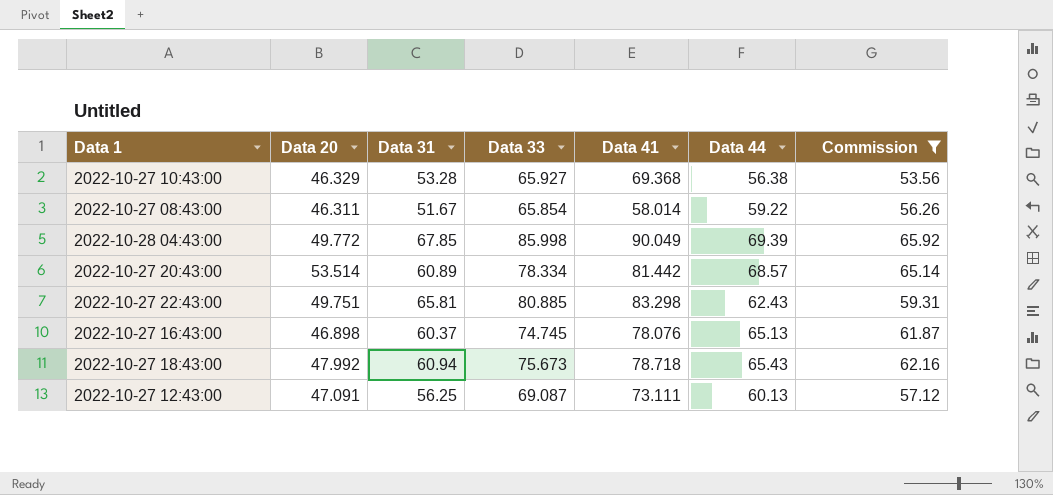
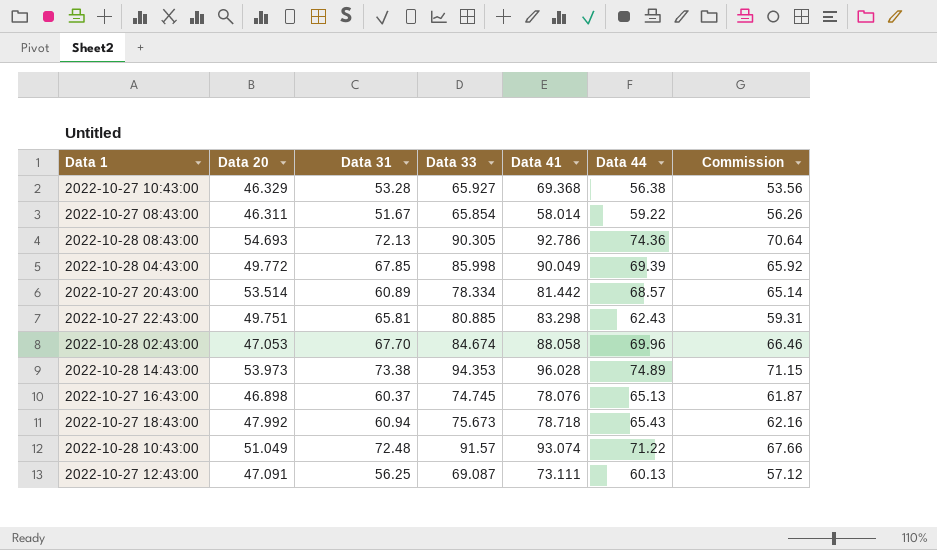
filter: Commission <= 65.92 -> none

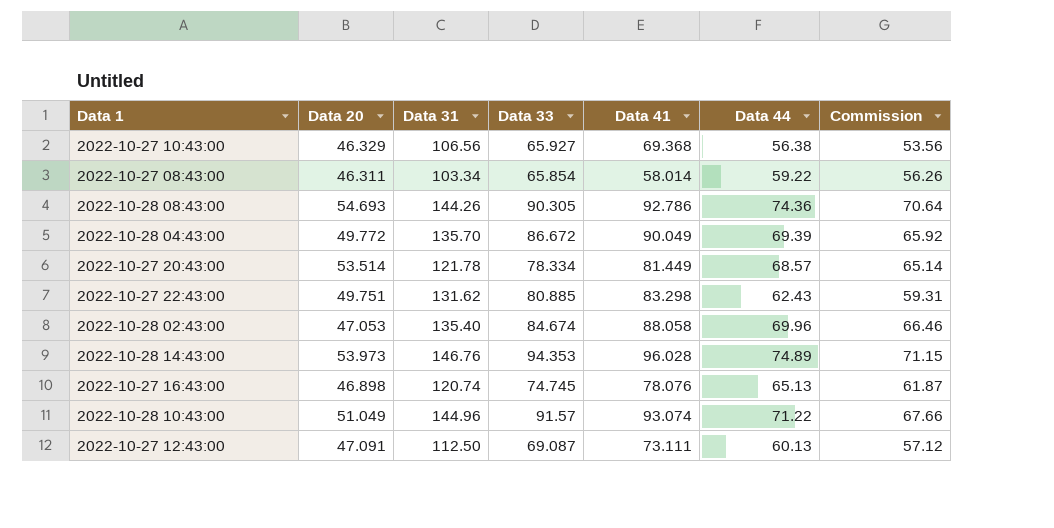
row 2022-10-27 18:43:00: 47.992 | 60.94 | 75.673 | 78.718 | 65.43 | 62.16 -> none
2022-10-27 10:43:00 | Data 31: 53.28 -> 106.56
2022-10-27 08:43:00 | Data 31: 51.67 -> 103.34
2022-10-28 08:43:00 | Data 31: 72.13 -> 144.26
2022-10-28 04:43:00 | Data 31: 67.85 -> 135.70
2022-10-28 04:43:00 | Data 33: 85.998 -> 86.672
2022-10-27 20:43:00 | Data 31: 60.89 -> 121.78
2022-10-27 20:43:00 | Data 41: 81.442 -> 81.449
2022-10-27 22:43:00 | Data 31: 65.81 -> 131.62
2022-10-28 02:43:00 | Data 31: 67.70 -> 135.40
2022-10-28 14:43:00 | Data 31: 73.38 -> 146.76
2022-10-27 16:43:00 | Data 31: 60.37 -> 120.74
2022-10-28 10:43:00 | Data 31: 72.48 -> 144.96
2022-10-27 12:43:00 | Data 31: 56.25 -> 112.50

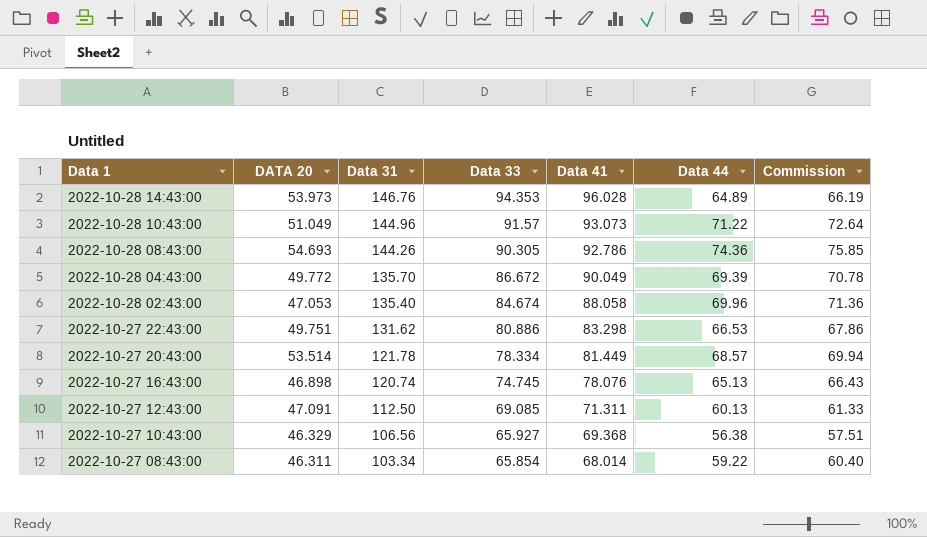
row order: none -> Data 1 descending
column name: Data 20 -> DATA 20
column Commission | formula: [Data 44] * 0.95 -> [Data 44] * 1.02
2022-10-28 14:43:00 | Data 44: 74.89 -> 64.89
2022-10-28 10:43:00 | Data 41: 93.074 -> 93.073
2022-10-27 22:43:00 | Data 33: 80.885 -> 80.886
2022-10-27 22:43:00 | Data 44: 62.43 -> 66.53
2022-10-27 12:43:00 | Data 33: 69.087 -> 69.085
2022-10-27 12:43:00 | Data 41: 73.111 -> 71.311
2022-10-27 08:43:00 | Data 41: 58.014 -> 68.014

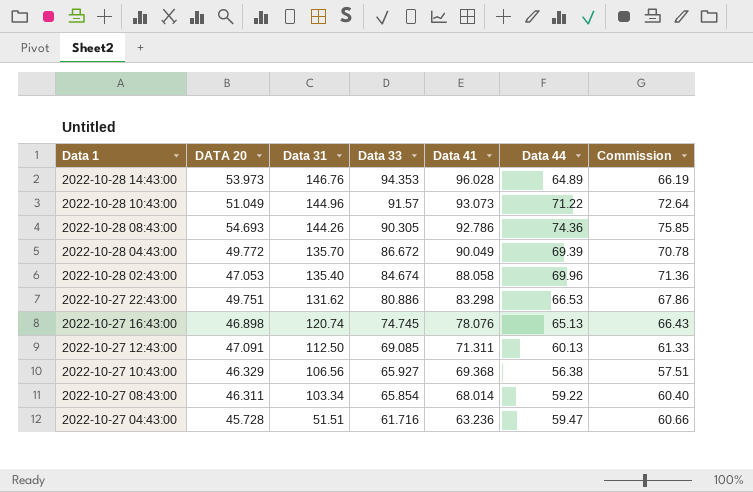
row 2022-10-27 20:43:00: 53.514 | 121.78 | 78.334 | 81.449 | 68.57 | 69.94 -> none
row 2022-10-27 04:43:00: none -> 45.728 | 51.51 | 61.716 | 63.236 | 59.47 | 60.66

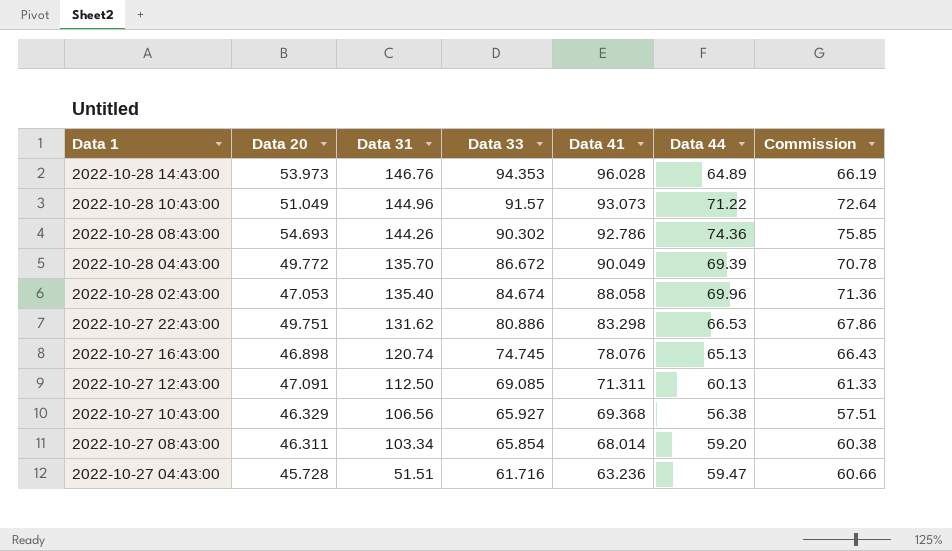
column name: DATA 20 -> Data 20
2022-10-28 08:43:00 | Data 33: 90.305 -> 90.302
2022-10-27 08:43:00 | Data 44: 59.22 -> 59.20
2022-10-27 08:43:00 | Commission: 60.40 -> 60.38

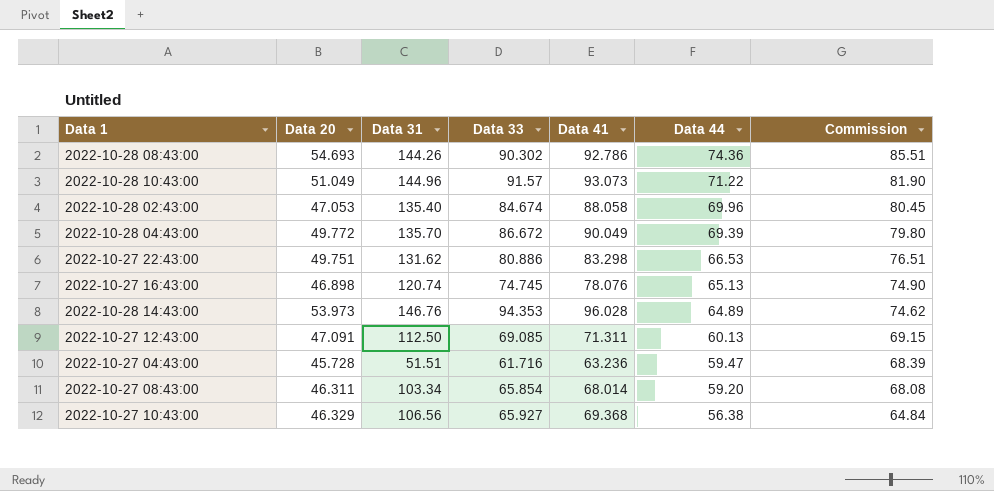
row order: Data 1 descending -> Data 44 descending
column Commission | formula: [Data 44] * 1.02 -> [Data 44] * 1.15

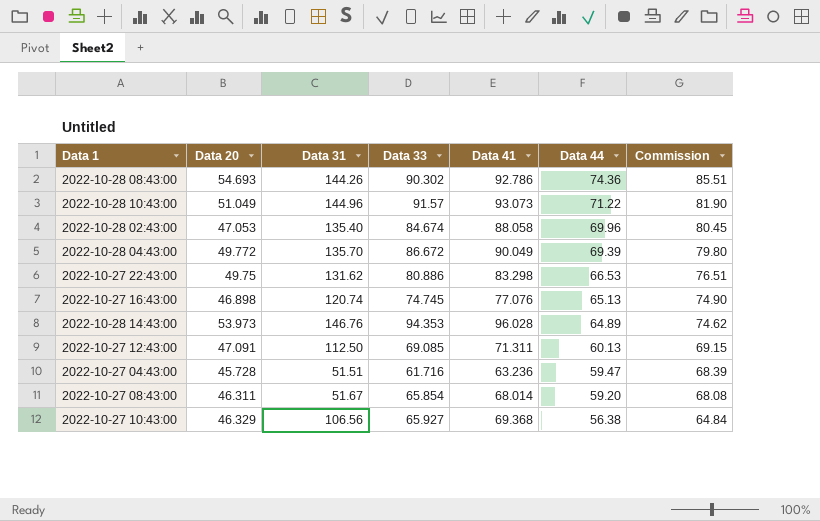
2022-10-27 22:43:00 | Data 20: 49.751 -> 49.75
2022-10-27 16:43:00 | Data 41: 78.076 -> 77.076
2022-10-27 08:43:00 | Data 31: 103.34 -> 51.67

